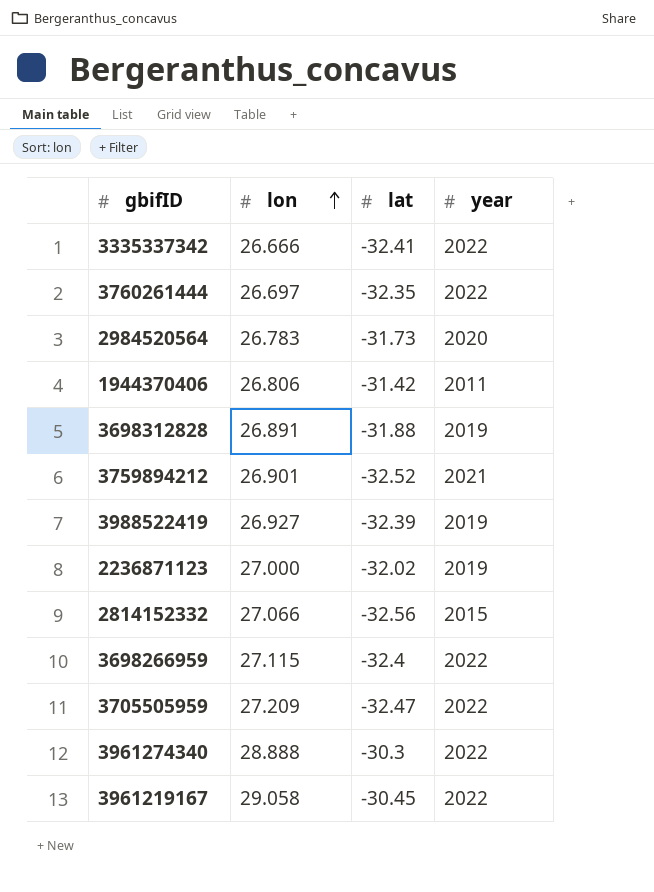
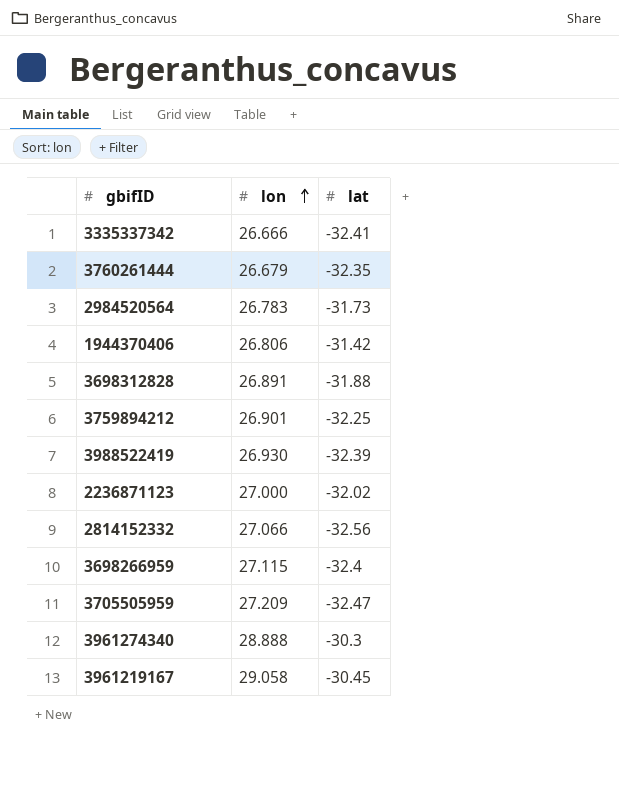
column year | position: 4 -> none
3760261444 | lon: 26.697 -> 26.679
3759894212 | lat: -32.52 -> -32.25
3988522419 | lon: 26.927 -> 26.930

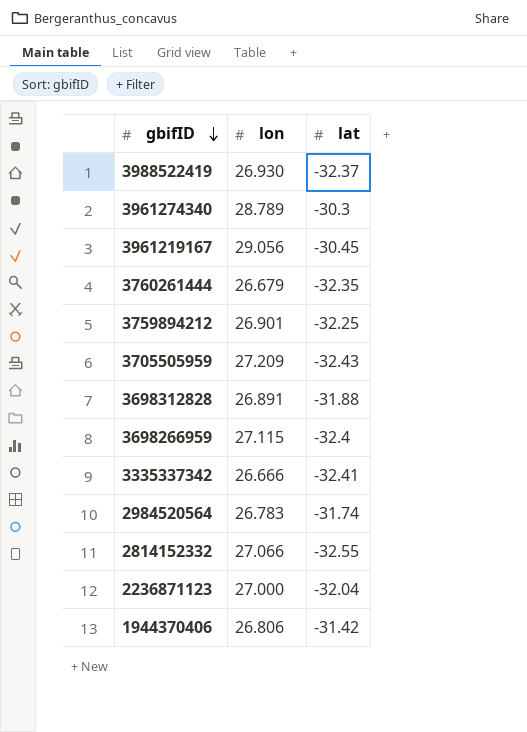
row order: lon ascending -> gbifID descending
3988522419 | lat: -32.39 -> -32.37
3961274340 | lon: 28.888 -> 28.789
3961219167 | lon: 29.058 -> 29.056
3705505959 | lat: -32.47 -> -32.43
2984520564 | lat: -31.73 -> -31.74
2814152332 | lat: -32.56 -> -32.55
2236871123 | lat: -32.02 -> -32.04

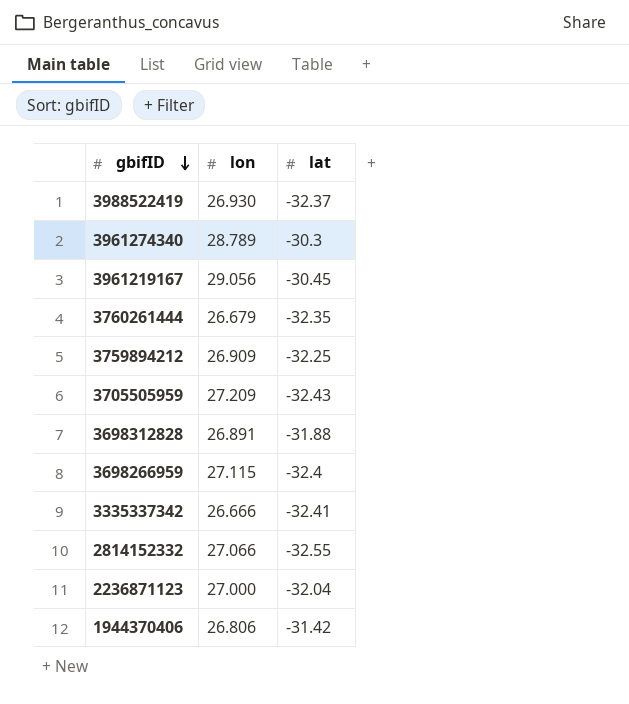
row 2984520564: 26.783 | -31.74 -> none
3759894212 | lon: 26.901 -> 26.909

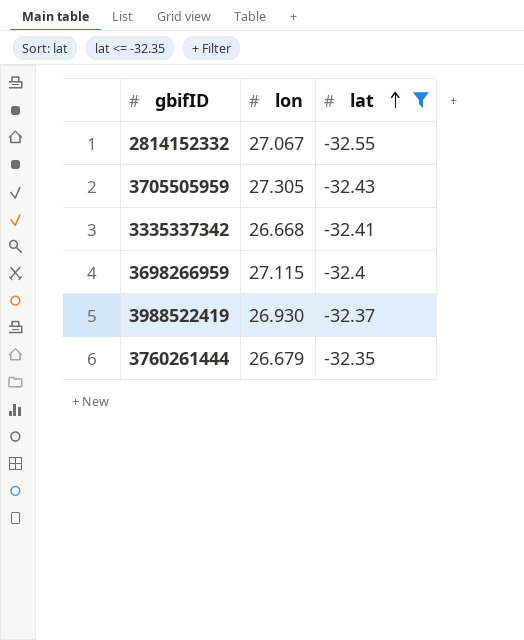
filter: none -> lat <= -32.35
row order: gbifID descending -> lat ascending
2814152332 | lon: 27.066 -> 27.067
3705505959 | lon: 27.209 -> 27.305
3335337342 | lon: 26.666 -> 26.668

